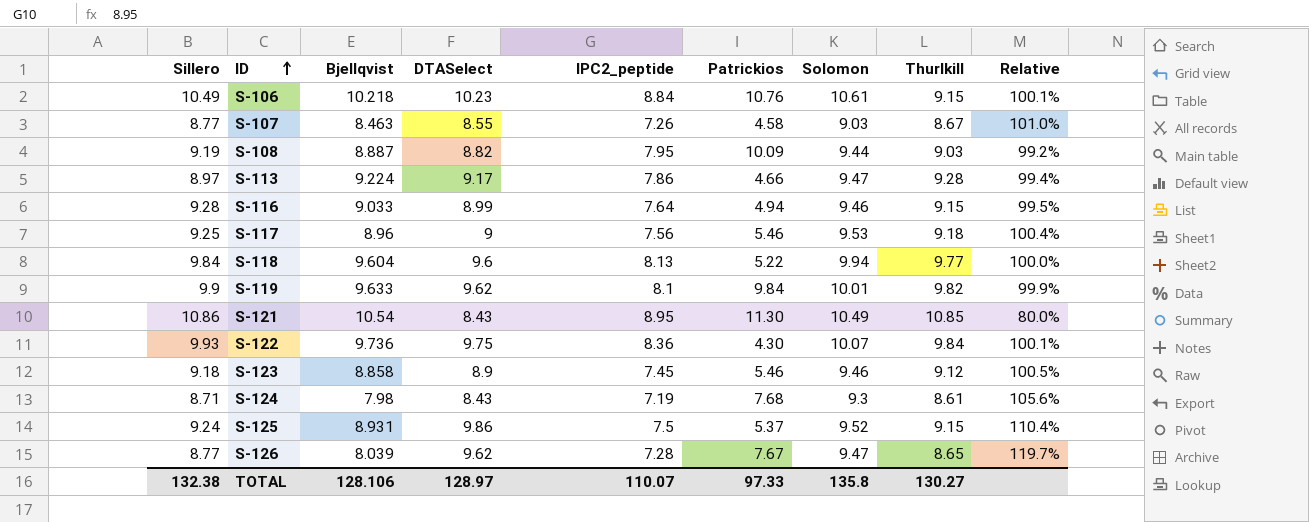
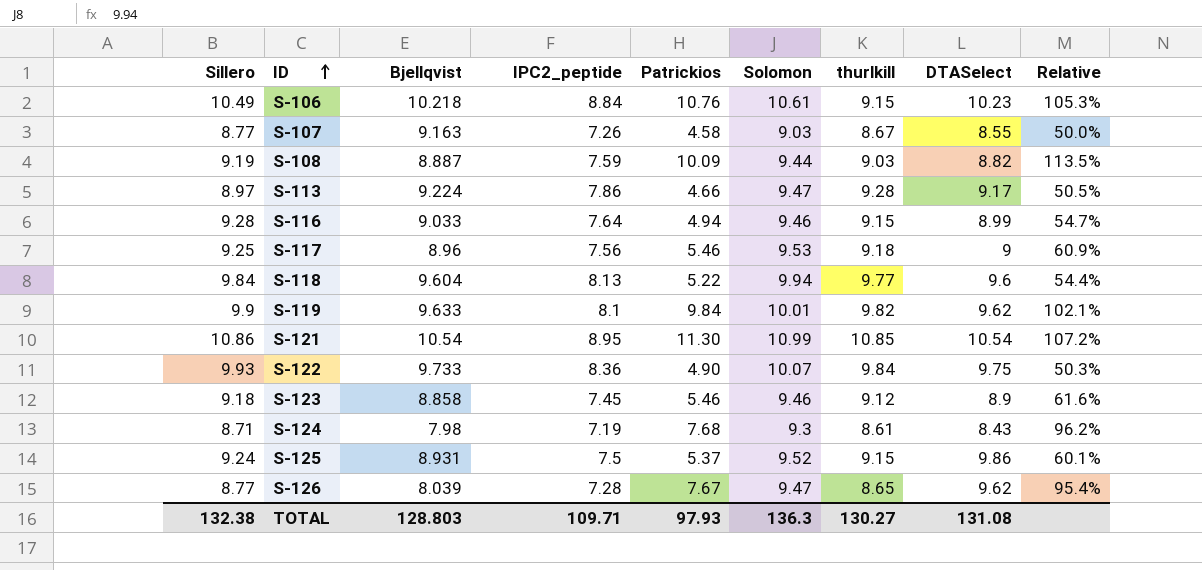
column name: Thurlkill -> thurlkill
column DTASelect | position: 4 -> 8
column Relative | formula: [DTASelect] / [Bjellqvist] -> [Patrickios] / [Bjellqvist]
S-107 | Bjellqvist: 8.463 -> 9.163
S-108 | IPC2_peptide: 7.95 -> 7.59
S-121 | Solomon: 10.49 -> 10.99
S-121 | DTASelect: 8.43 -> 10.54
S-122 | Bjellqvist: 9.736 -> 9.733
S-122 | Patrickios: 4.30 -> 4.90
TOTAL | Bjellqvist: 128.106 -> 128.803
TOTAL | IPC2_peptide: 110.07 -> 109.71
TOTAL | Patrickios: 97.33 -> 97.93
TOTAL | Solomon: 135.8 -> 136.3
TOTAL | DTASelect: 128.97 -> 131.08

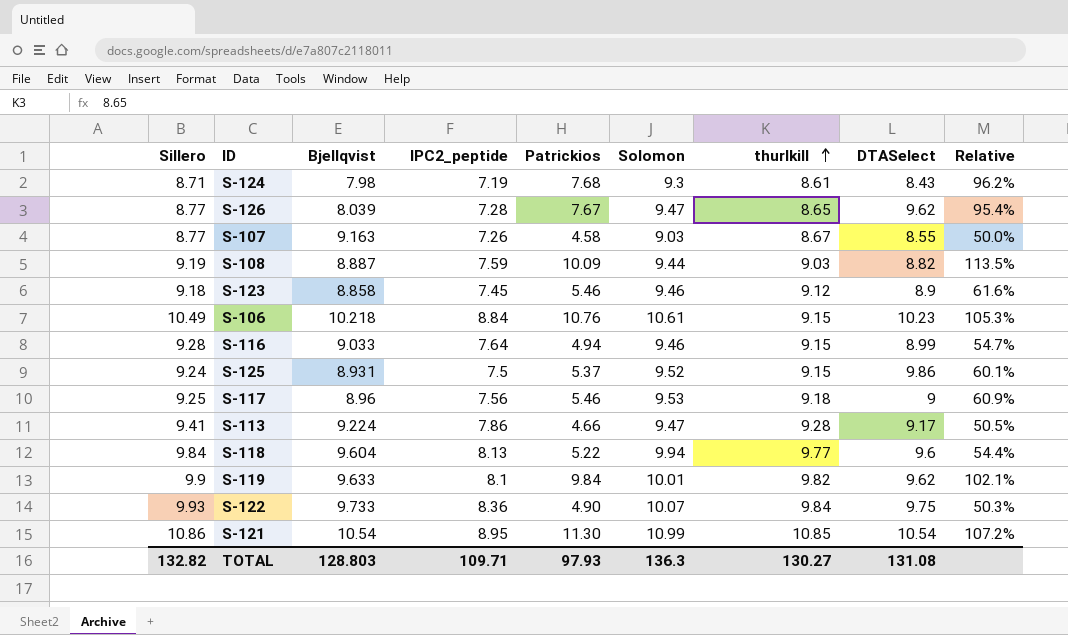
row order: ID ascending -> thurlkill ascending
S-113 | Sillero: 8.97 -> 9.41
TOTAL | Sillero: 132.38 -> 132.82

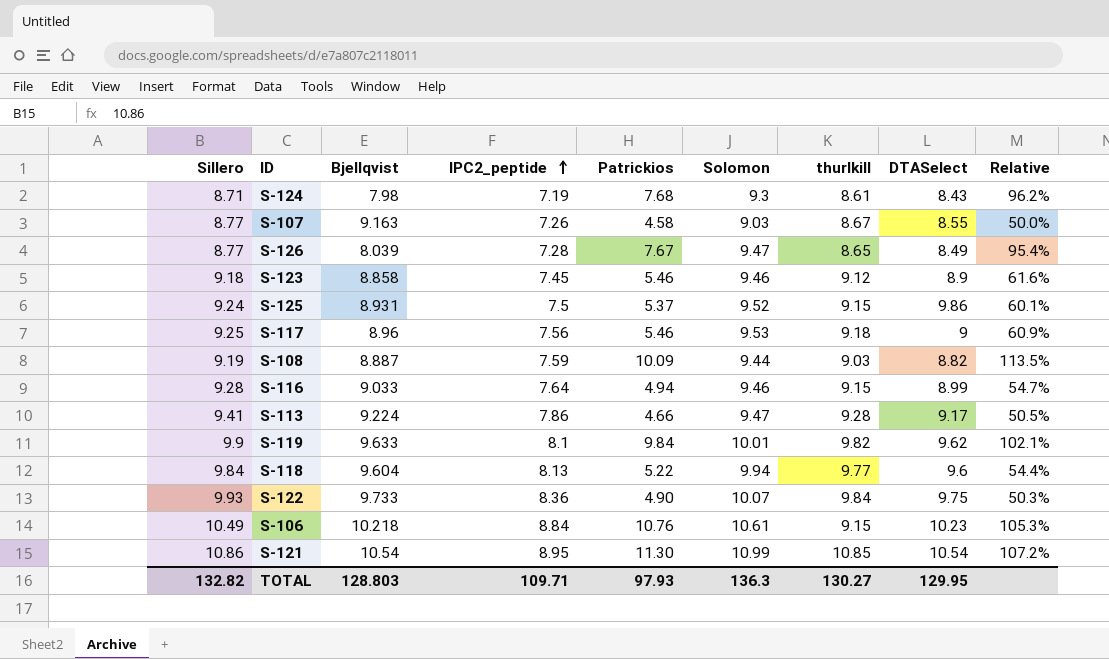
row order: thurlkill ascending -> IPC2_peptide ascending
S-126 | DTASelect: 9.62 -> 8.49
TOTAL | DTASelect: 131.08 -> 129.95

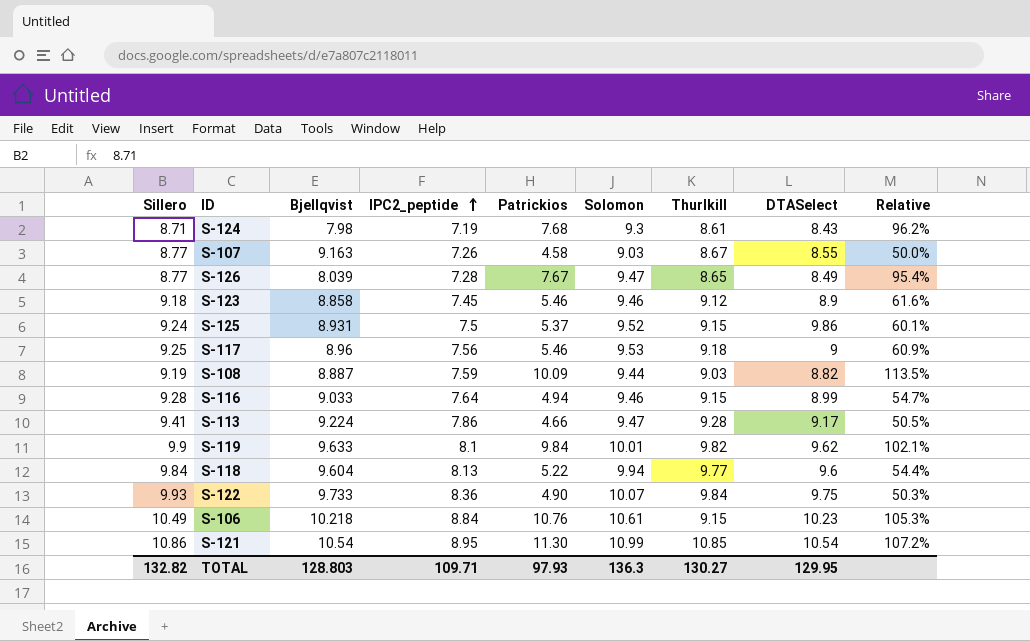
column name: thurlkill -> Thurlkill

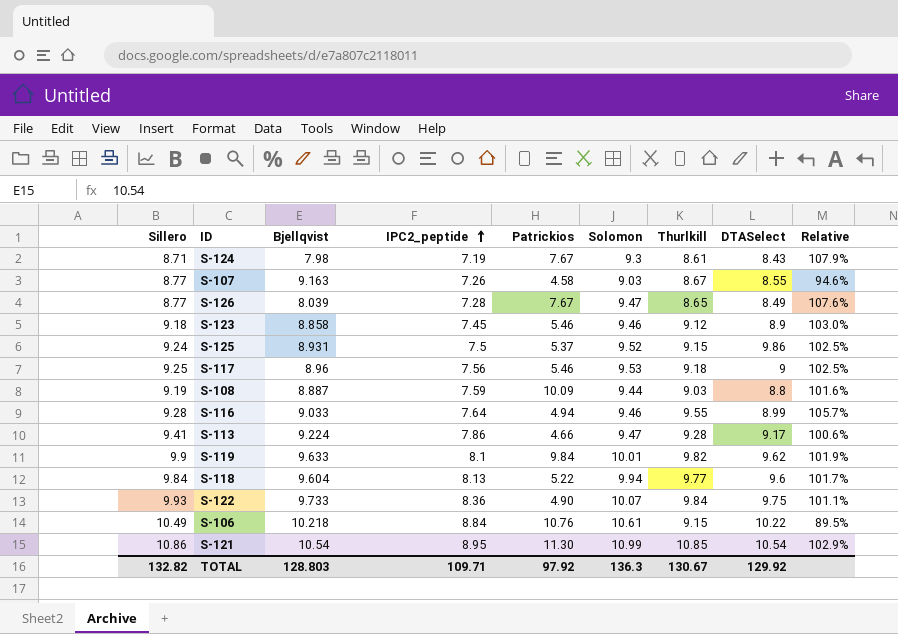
column Relative | formula: [Patrickios] / [Bjellqvist] -> [Thurlkill] / [Bjellqvist]
S-124 | Patrickios: 7.68 -> 7.67
S-108 | DTASelect: 8.82 -> 8.8
S-116 | Thurlkill: 9.15 -> 9.55
S-106 | DTASelect: 10.23 -> 10.22
TOTAL | Patrickios: 97.93 -> 97.92
TOTAL | Thurlkill: 130.27 -> 130.67
TOTAL | DTASelect: 129.95 -> 129.92

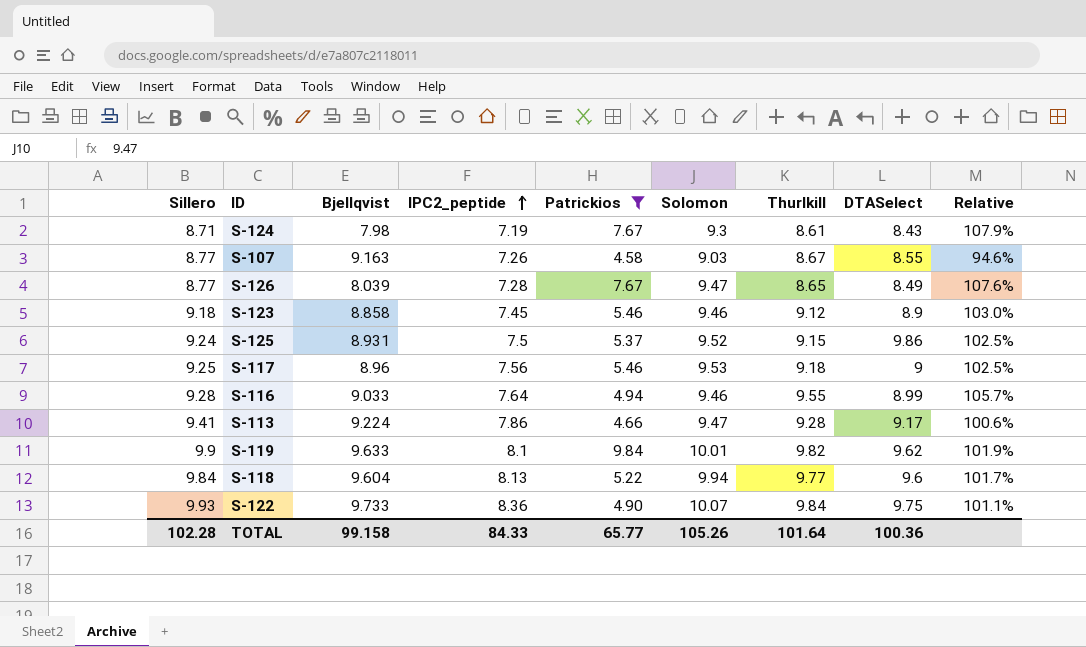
filter: none -> Patrickios <= 9.84
TOTAL | Sillero: 132.82 -> 102.28
TOTAL | Bjellqvist: 128.803 -> 99.158
TOTAL | IPC2_peptide: 109.71 -> 84.33
TOTAL | Patrickios: 97.92 -> 65.77
TOTAL | Solomon: 136.3 -> 105.26
TOTAL | Thurlkill: 130.67 -> 101.64
TOTAL | DTASelect: 129.92 -> 100.36

